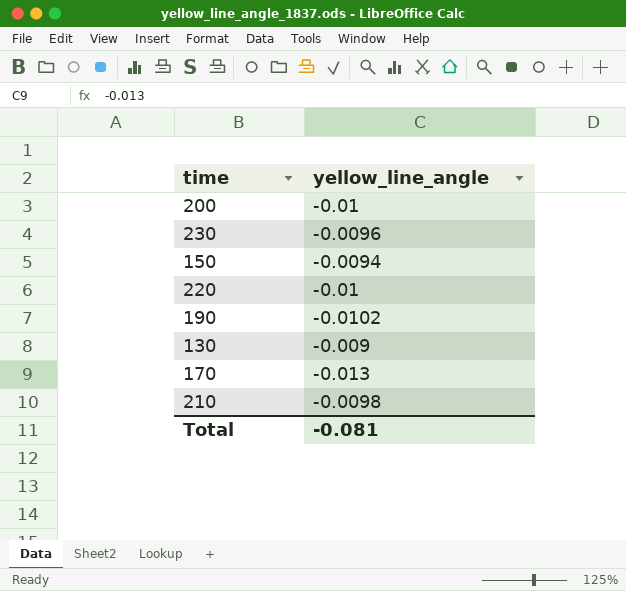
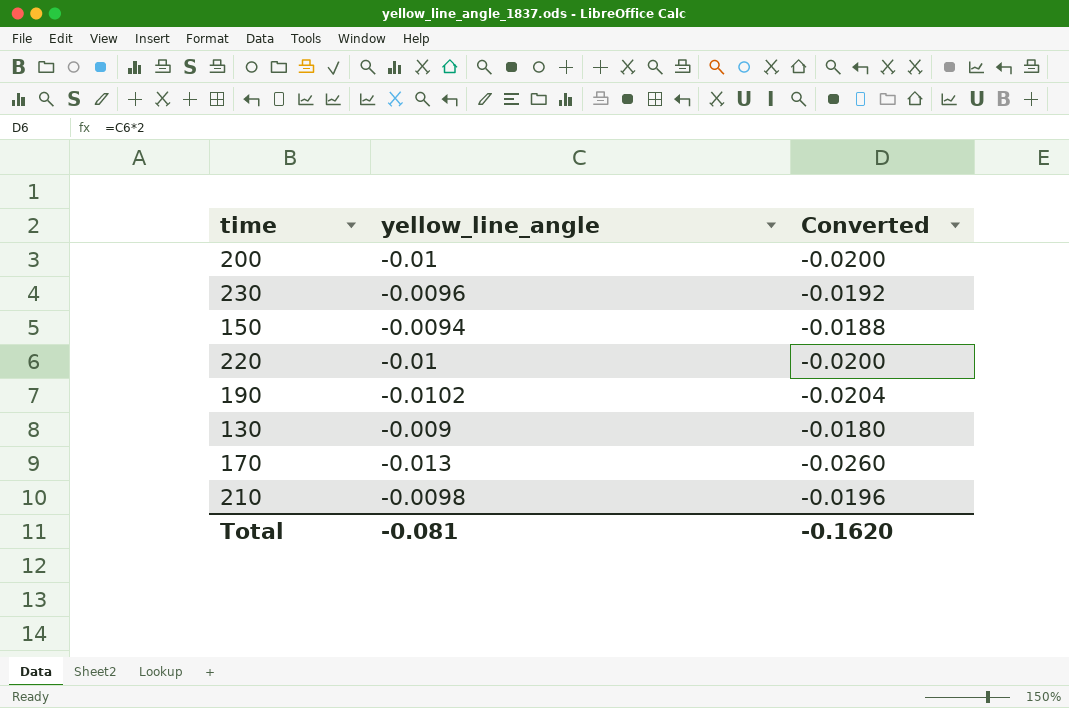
column Converted | formula: none -> [yellow_line_angle] * 2

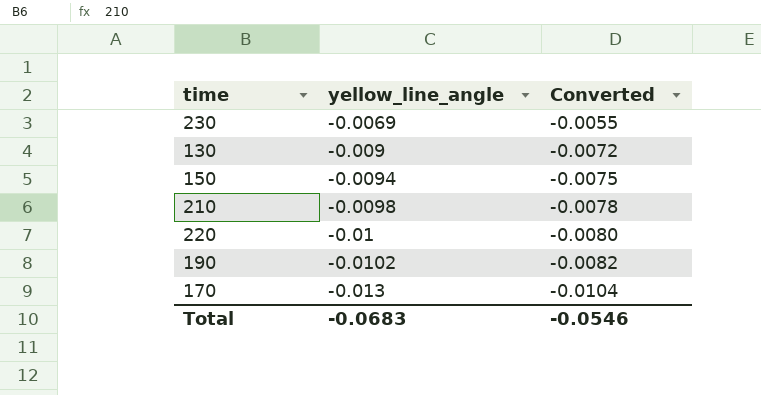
row order: none -> yellow_line_angle descending
column Converted | formula: [yellow_line_angle] * 2 -> [yellow_line_angle] * 0.8
row 200: -0.01 | -0.0200 -> none
230 | yellow_line_angle: -0.0096 -> -0.0069
Total | yellow_line_angle: -0.081 -> -0.0683
Total | Converted: -0.1620 -> -0.0546

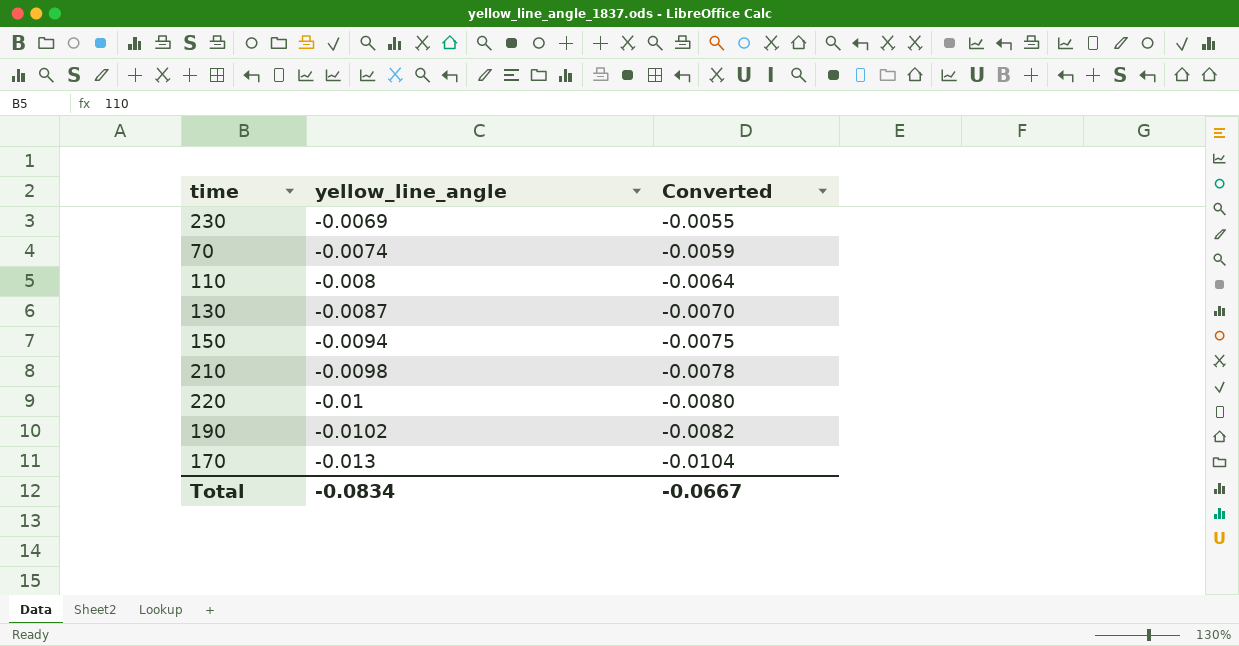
row 70: none -> -0.0074 | -0.0059
row 110: none -> -0.008 | -0.0064
130 | yellow_line_angle: -0.009 -> -0.0087
130 | Converted: -0.0072 -> -0.0070
Total | yellow_line_angle: -0.0683 -> -0.0834
Total | Converted: -0.0546 -> -0.0667

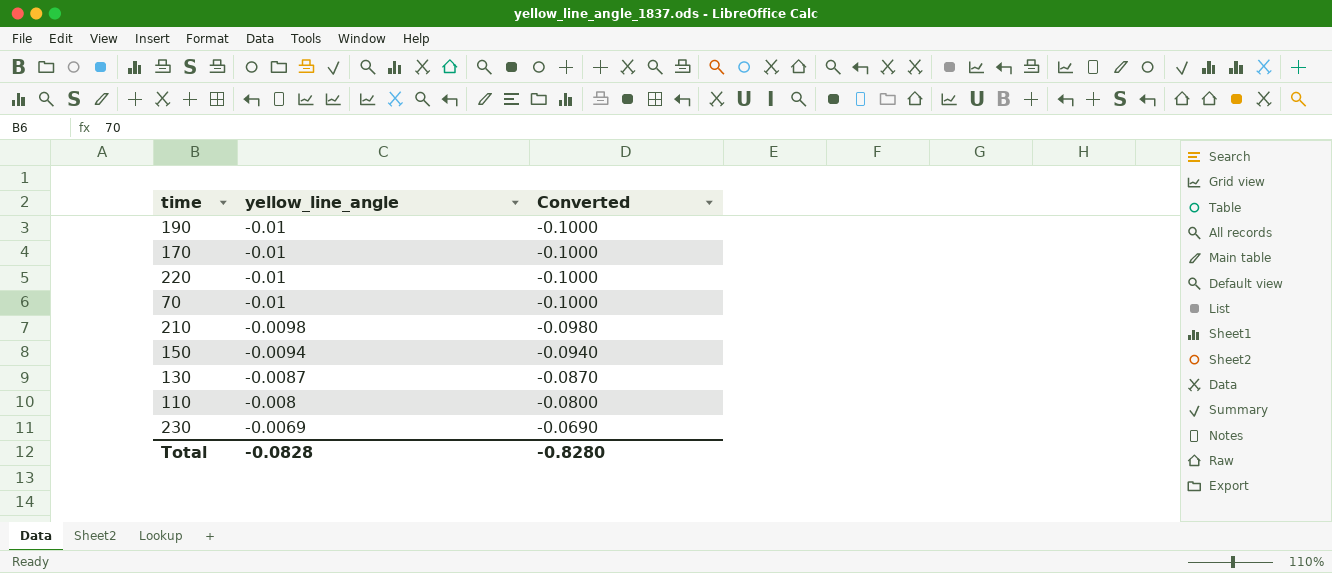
row order: yellow_line_angle descending -> yellow_line_angle ascending
column Converted | formula: [yellow_line_angle] * 0.8 -> [yellow_line_angle] * 10
190 | yellow_line_angle: -0.0102 -> -0.01
170 | yellow_line_angle: -0.013 -> -0.01
70 | yellow_line_angle: -0.0074 -> -0.01
Total | yellow_line_angle: -0.0834 -> -0.0828
Total | Converted: -0.0667 -> -0.8280

